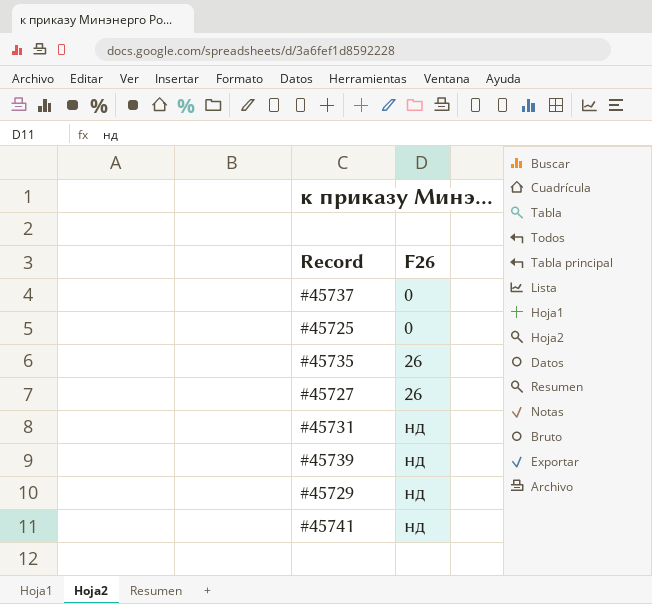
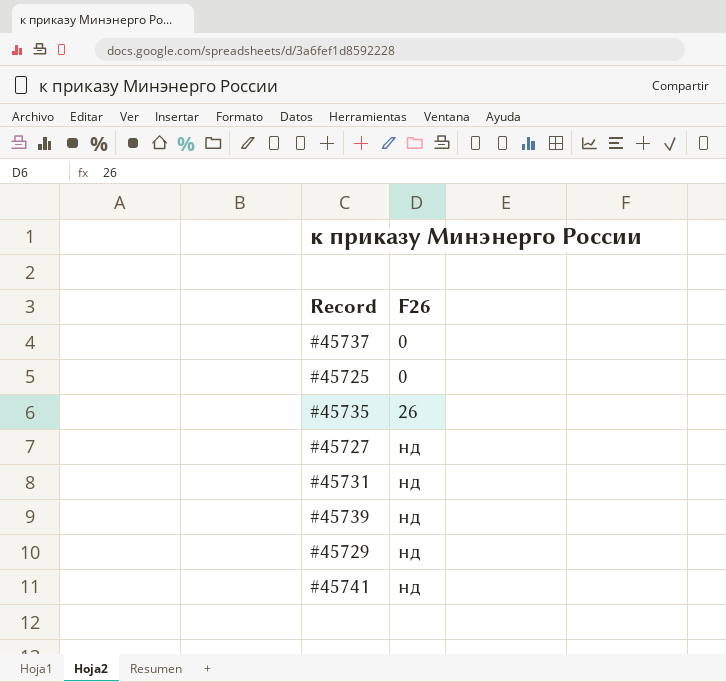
#45727 | F26: 26 -> нд

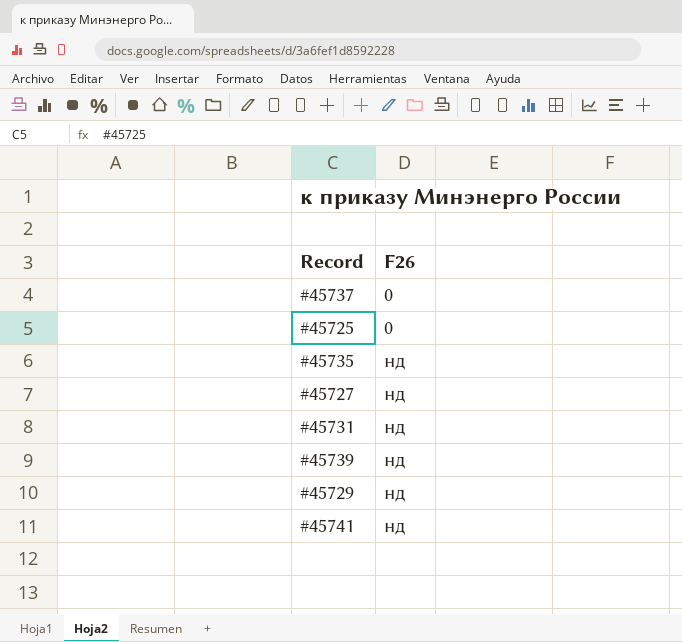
#45735 | F26: 26 -> нд

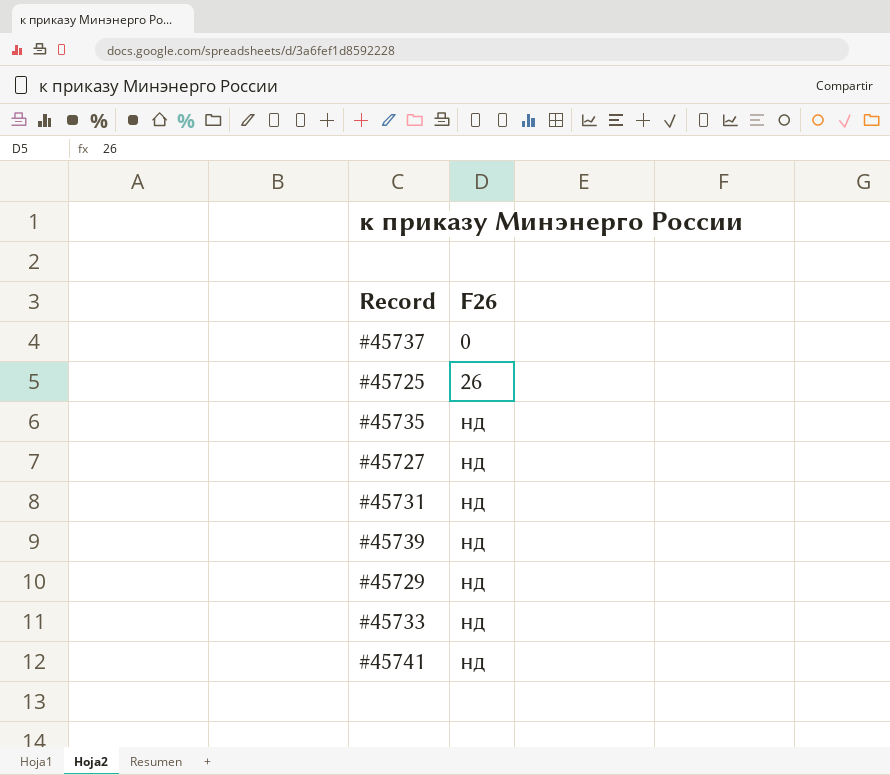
#45725 | F26: 0 -> 26
row #45733: none -> нд

